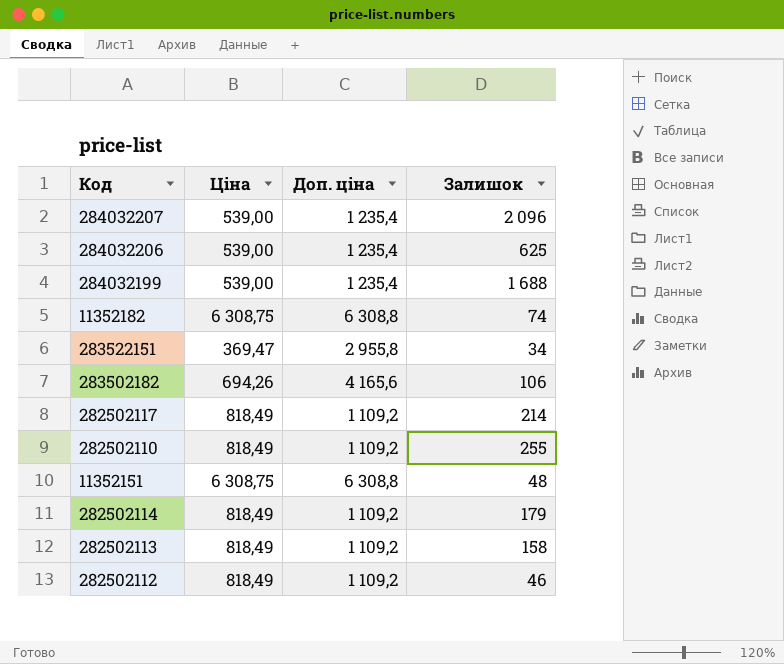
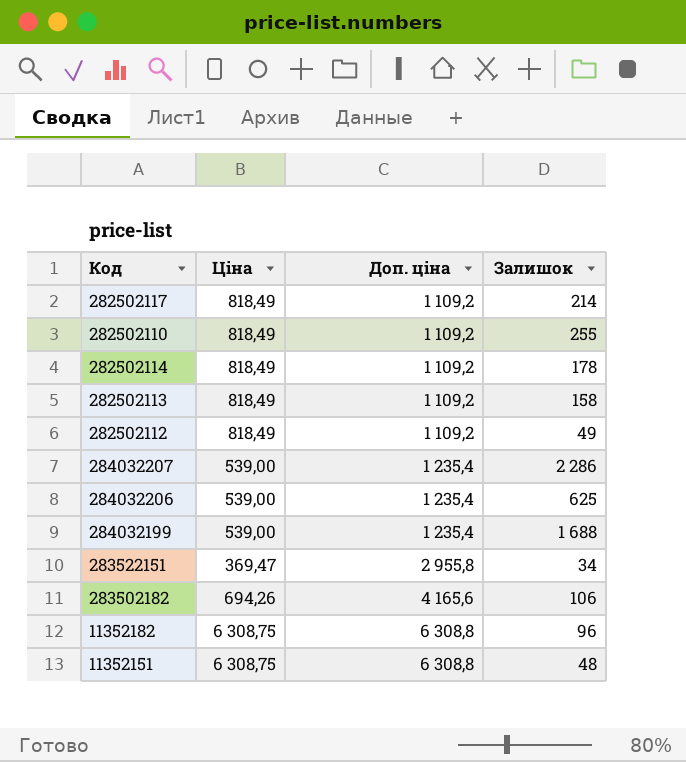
row order: none -> Доп. ціна ascending
282502114 | Залишок: 179 -> 178
282502112 | Залишок: 46 -> 49
284032207 | Залишок: 2 096 -> 2 286
11352182 | Залишок: 74 -> 96

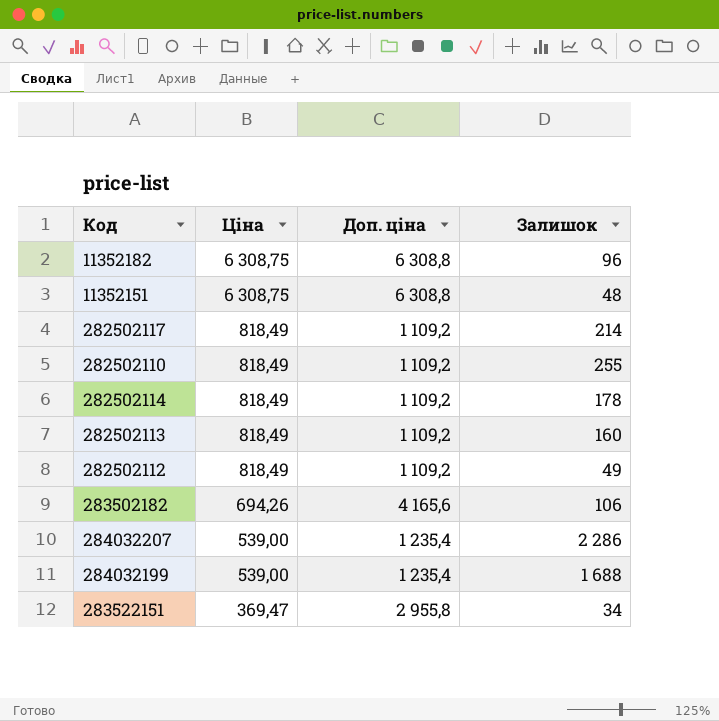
row order: Доп. ціна ascending -> Ціна descending
row 284032206: 539,00 | 1 235,4 | 625 -> none
282502113 | Залишок: 158 -> 160

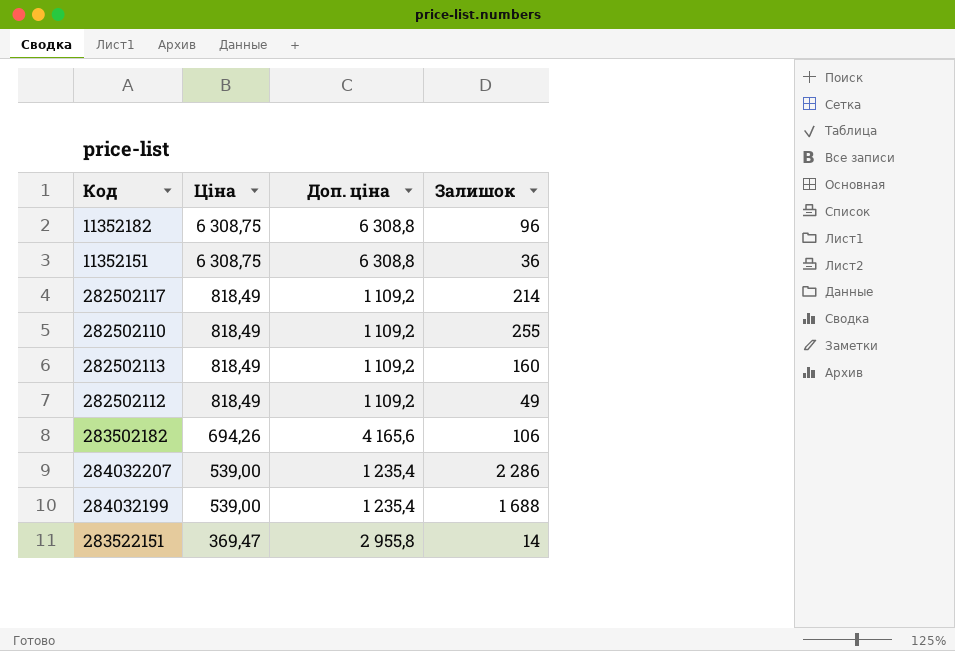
row 282502114: 818,49 | 1 109,2 | 178 -> none
11352151 | Залишок: 48 -> 36
283522151 | Залишок: 34 -> 14

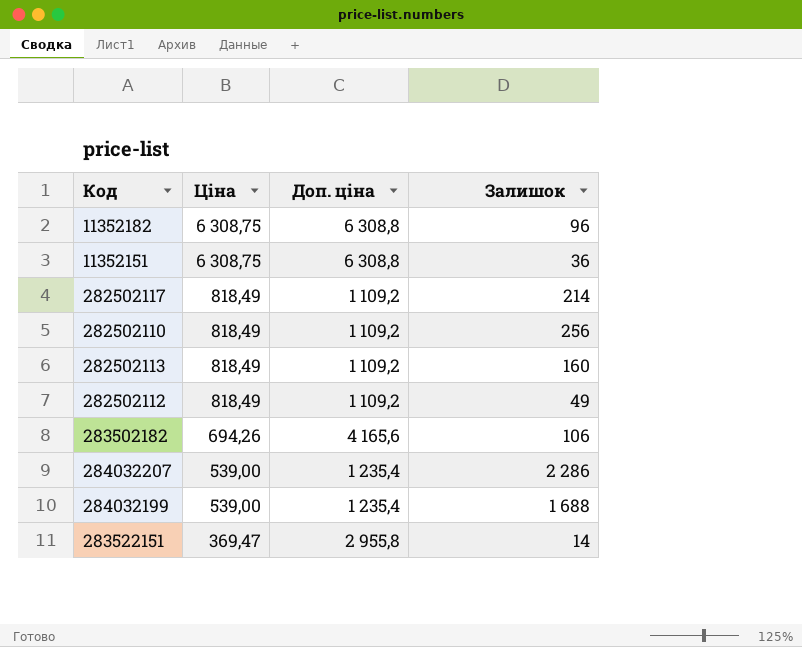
282502110 | Залишок: 255 -> 256

